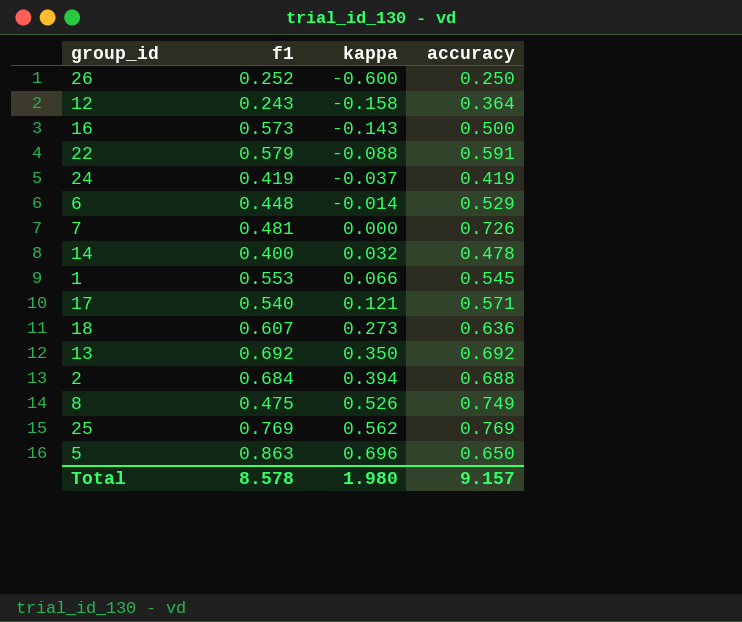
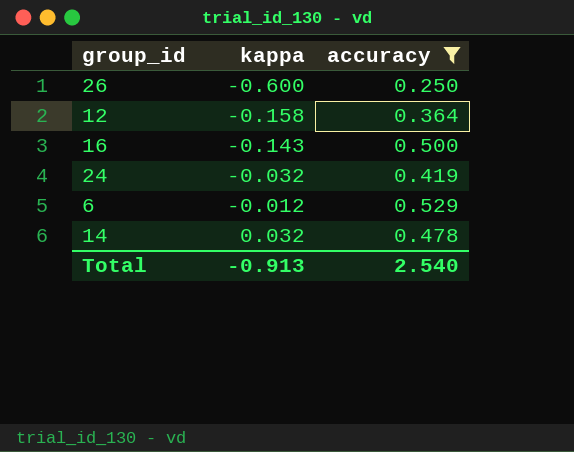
filter: none -> accuracy <= 0.529
column f1 | position: 2 -> none
24 | kappa: -0.037 -> -0.032
6 | kappa: -0.014 -> -0.012
Total | kappa: 1.980 -> -0.913
Total | accuracy: 9.157 -> 2.540

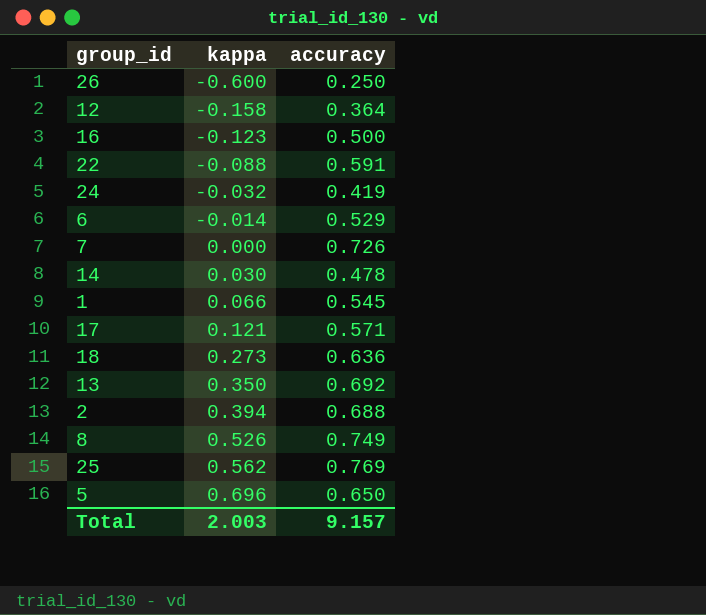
filter: accuracy <= 0.529 -> none
16 | kappa: -0.143 -> -0.123
6 | kappa: -0.012 -> -0.014
14 | kappa: 0.032 -> 0.030
Total | kappa: -0.913 -> 2.003
Total | accuracy: 2.540 -> 9.157

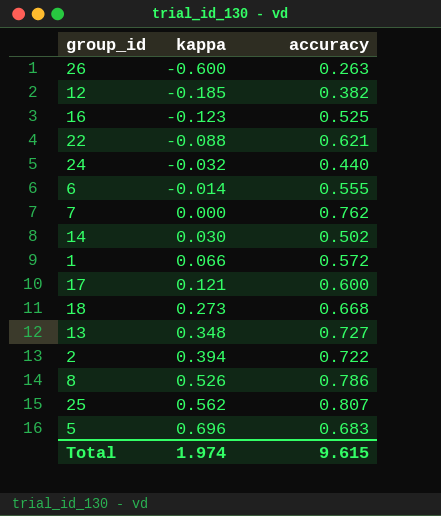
26 | accuracy: 0.250 -> 0.263
12 | kappa: -0.158 -> -0.185
12 | accuracy: 0.364 -> 0.382
16 | accuracy: 0.500 -> 0.525
22 | accuracy: 0.591 -> 0.621
24 | accuracy: 0.419 -> 0.440
6 | accuracy: 0.529 -> 0.555
7 | accuracy: 0.726 -> 0.762
14 | accuracy: 0.478 -> 0.502
1 | accuracy: 0.545 -> 0.572
17 | accuracy: 0.571 -> 0.600
18 | accuracy: 0.636 -> 0.668
13 | kappa: 0.350 -> 0.348
13 | accuracy: 0.692 -> 0.727
2 | accuracy: 0.688 -> 0.722
8 | accuracy: 0.749 -> 0.786
25 | accuracy: 0.769 -> 0.807
5 | accuracy: 0.650 -> 0.683
Total | kappa: 2.003 -> 1.974
Total | accuracy: 9.157 -> 9.615

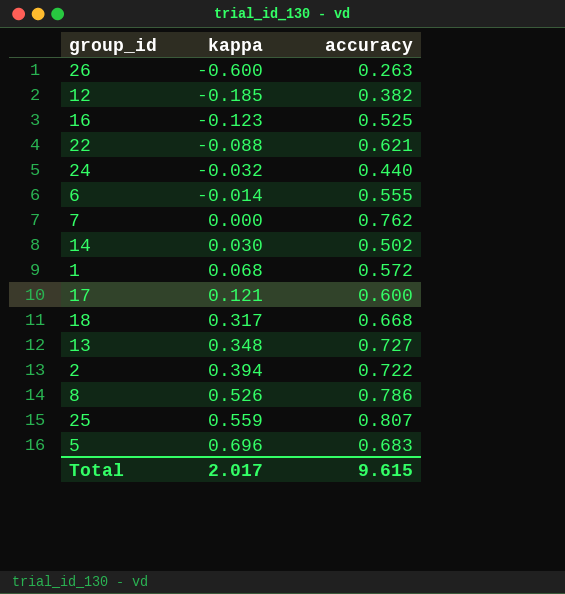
1 | kappa: 0.066 -> 0.068
18 | kappa: 0.273 -> 0.317
25 | kappa: 0.562 -> 0.559
Total | kappa: 1.974 -> 2.017

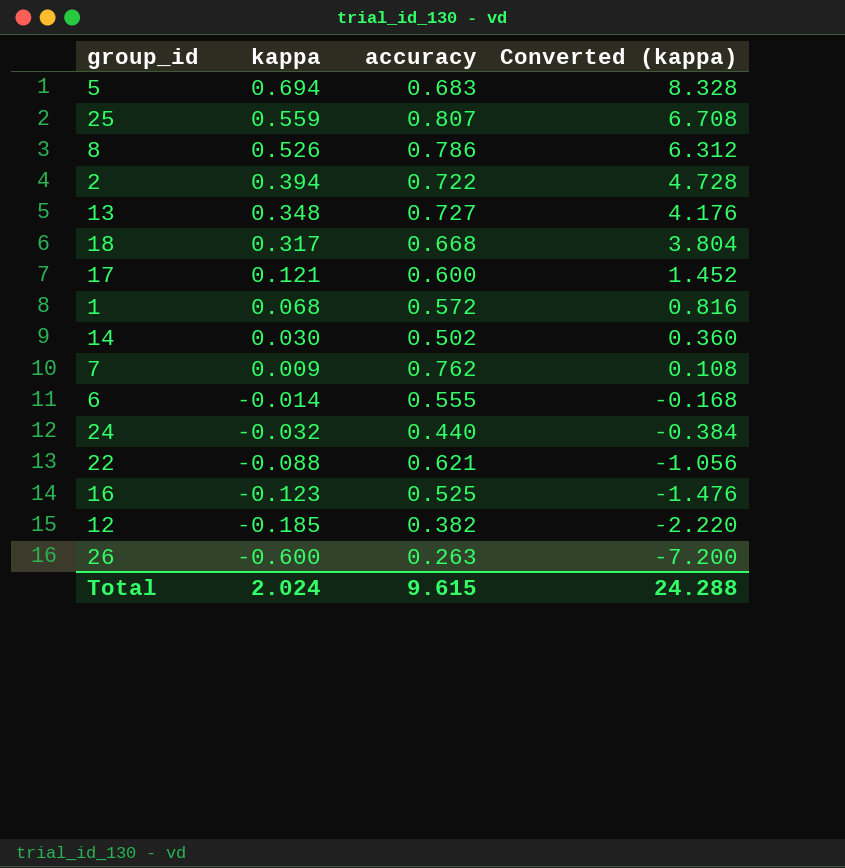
row order: kappa ascending -> kappa descending
column Converted (kappa) | formula: none -> [kappa] * 12
5 | kappa: 0.696 -> 0.694
7 | kappa: 0.000 -> 0.009
Total | kappa: 2.017 -> 2.024

